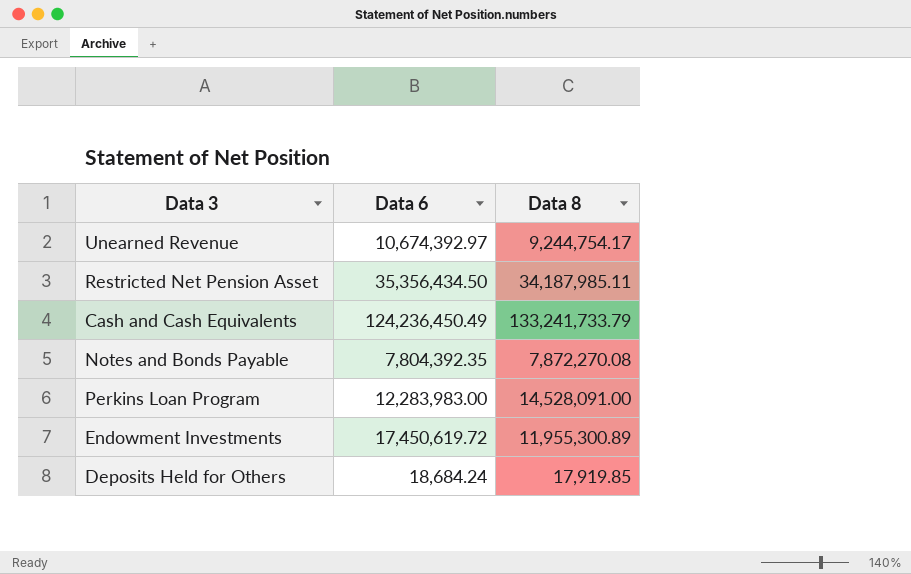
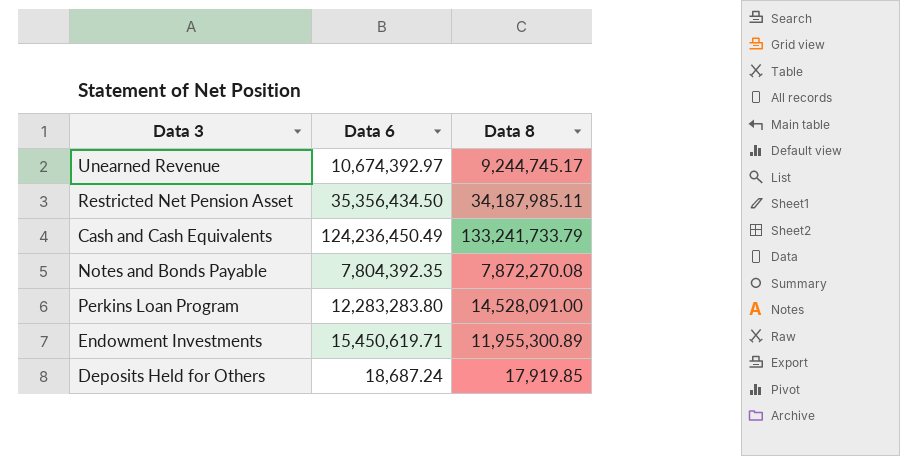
Unearned Revenue | Data 8: 9,244,754.17 -> 9,244,745.17
Perkins Loan Program | Data 6: 12,283,983.00 -> 12,283,283.80
Endowment Investments | Data 6: 17,450,619.72 -> 15,450,619.71
Deposits Held for Others | Data 6: 18,684.24 -> 18,687.24

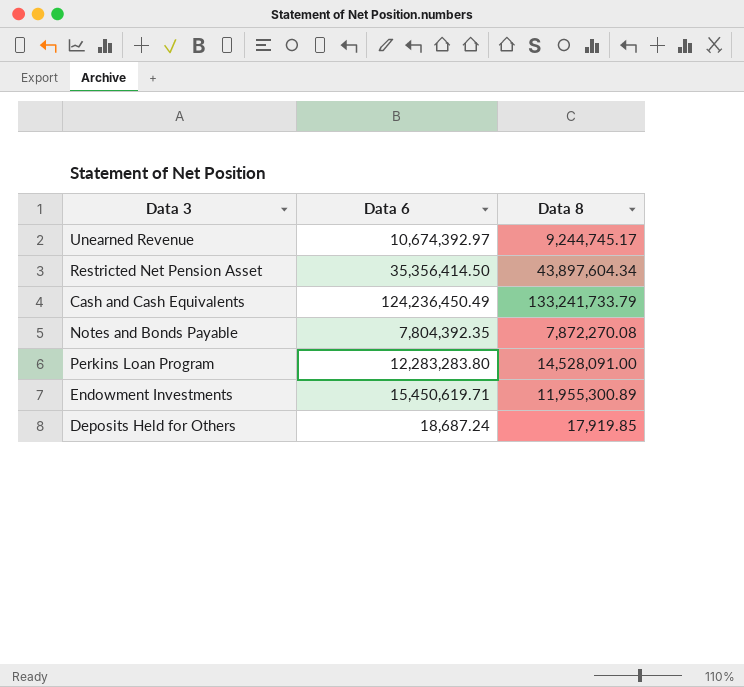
Restricted Net Pension Asset | Data 6: 35,356,434.50 -> 35,356,414.50
Restricted Net Pension Asset | Data 8: 34,187,985.11 -> 43,897,604.34

